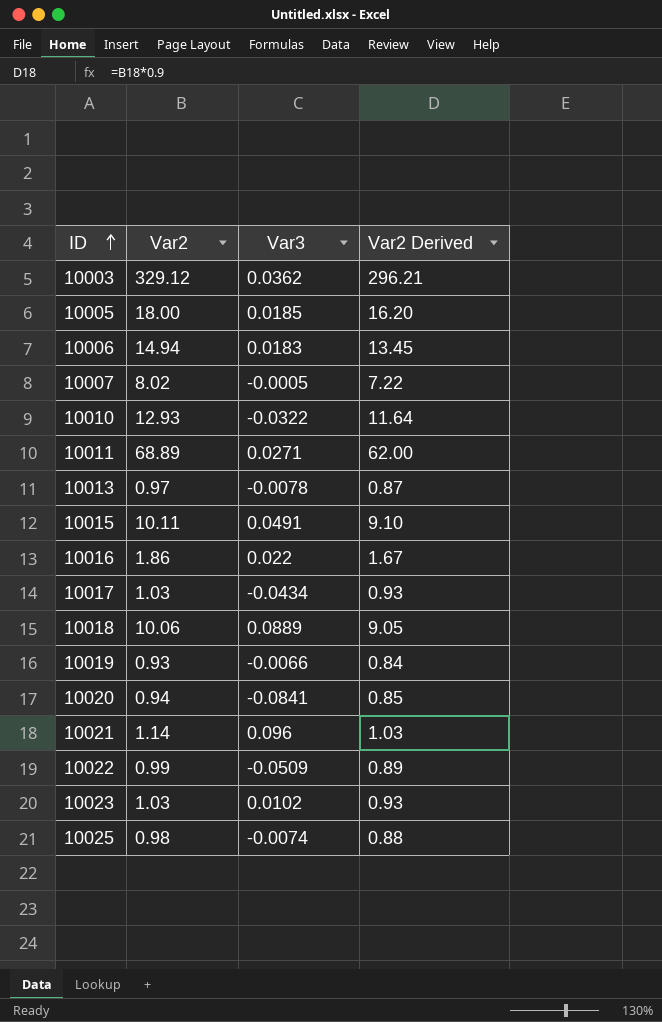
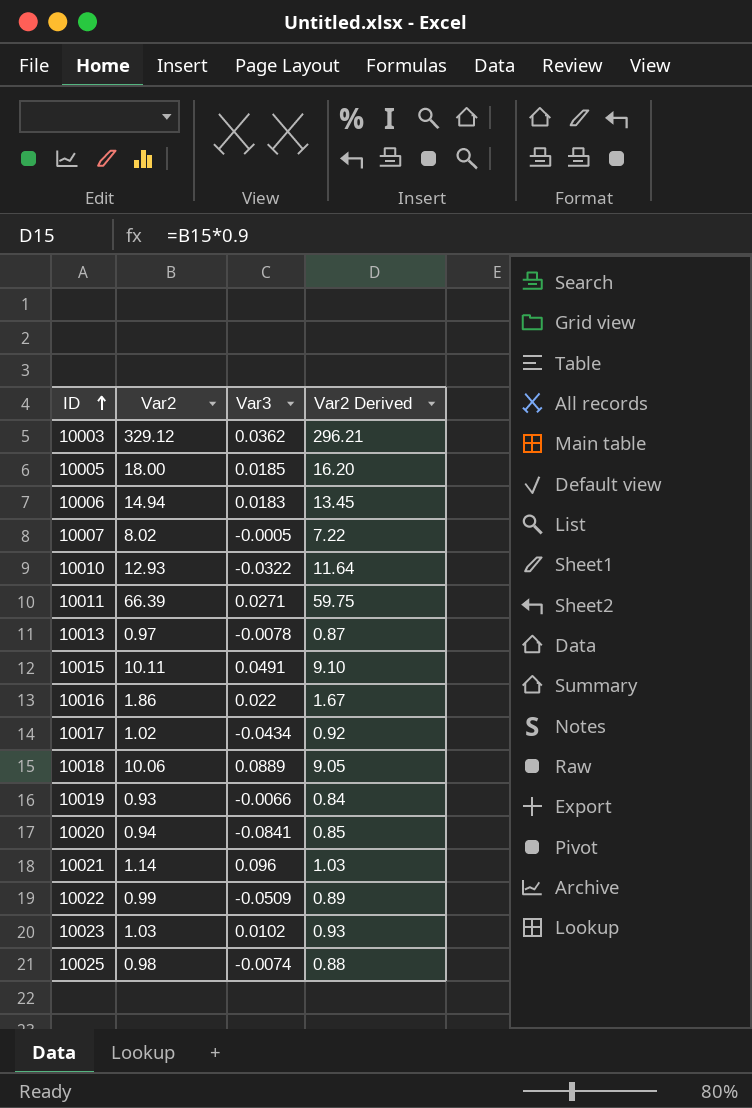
10011 | Var2: 68.89 -> 66.39
10011 | Var2 Derived: 62.00 -> 59.75
10017 | Var2: 1.03 -> 1.02
10017 | Var2 Derived: 0.93 -> 0.92

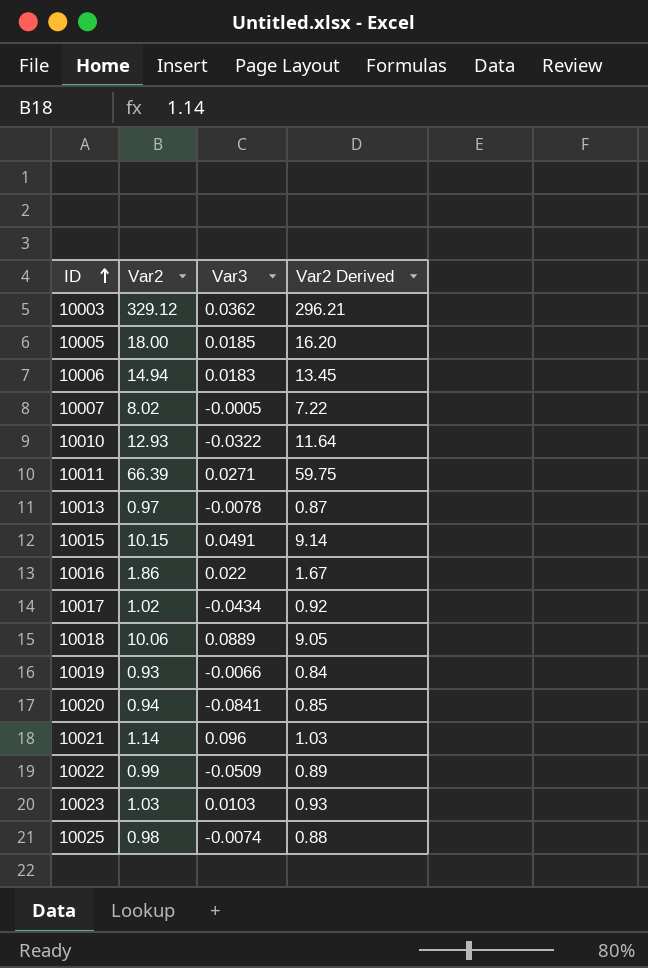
10015 | Var2: 10.11 -> 10.15
10015 | Var2 Derived: 9.10 -> 9.14
10023 | Var3: 0.0102 -> 0.0103

